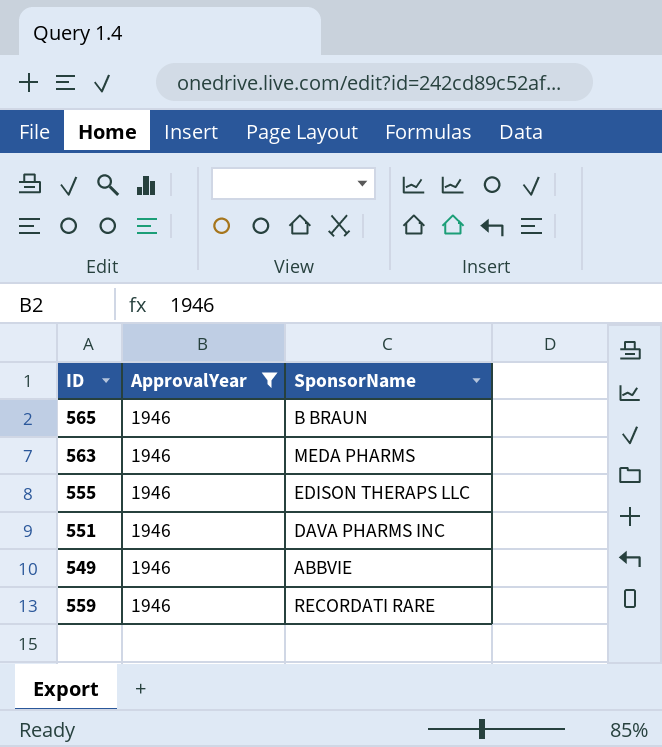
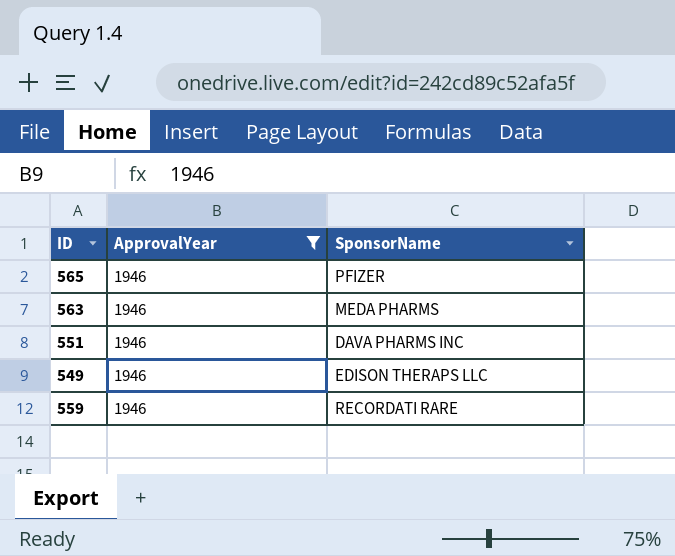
row 555: 1946 | EDISON THERAPS LLC -> none
565 | SponsorName: B BRAUN -> PFIZER
549 | SponsorName: ABBVIE -> EDISON THERAPS LLC

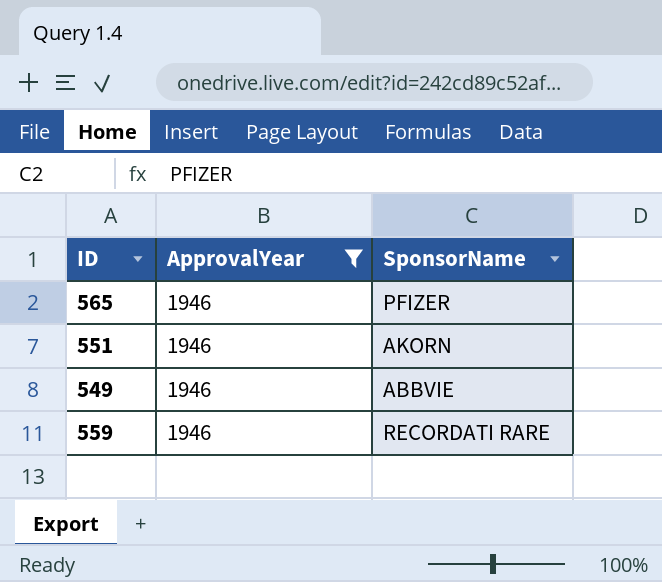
row 563: 1946 | MEDA PHARMS -> none
551 | SponsorName: DAVA PHARMS INC -> AKORN
549 | SponsorName: EDISON THERAPS LLC -> ABBVIE

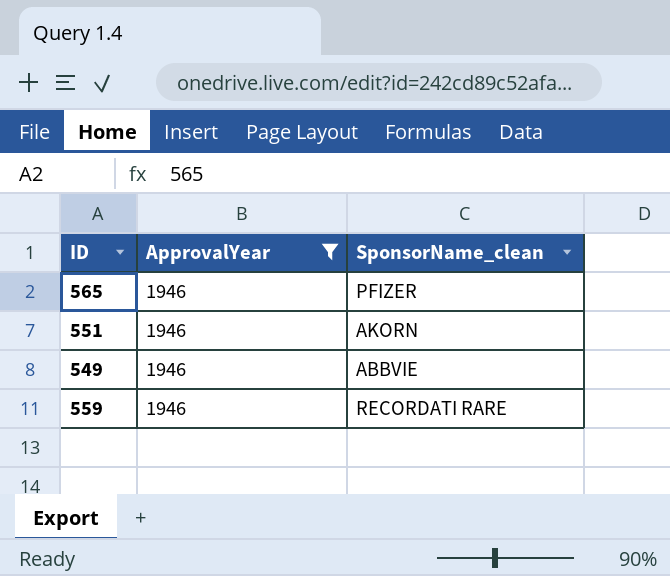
column name: SponsorName -> SponsorName_clean

